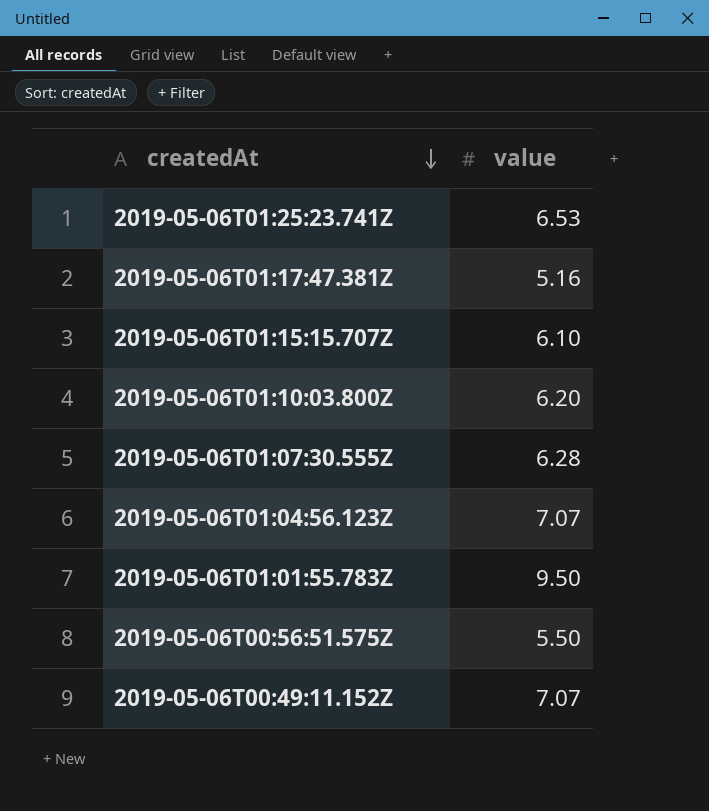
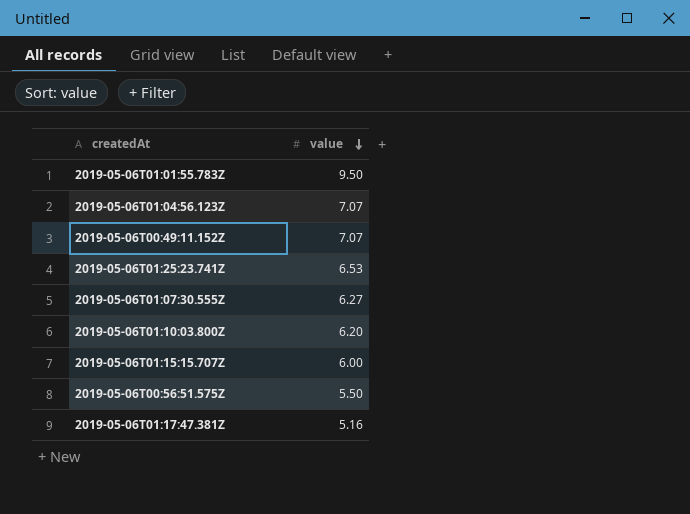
row order: createdAt descending -> value descending
2019-05-06T01:07:30.555Z | value: 6.28 -> 6.27
2019-05-06T01:15:15.707Z | value: 6.10 -> 6.00

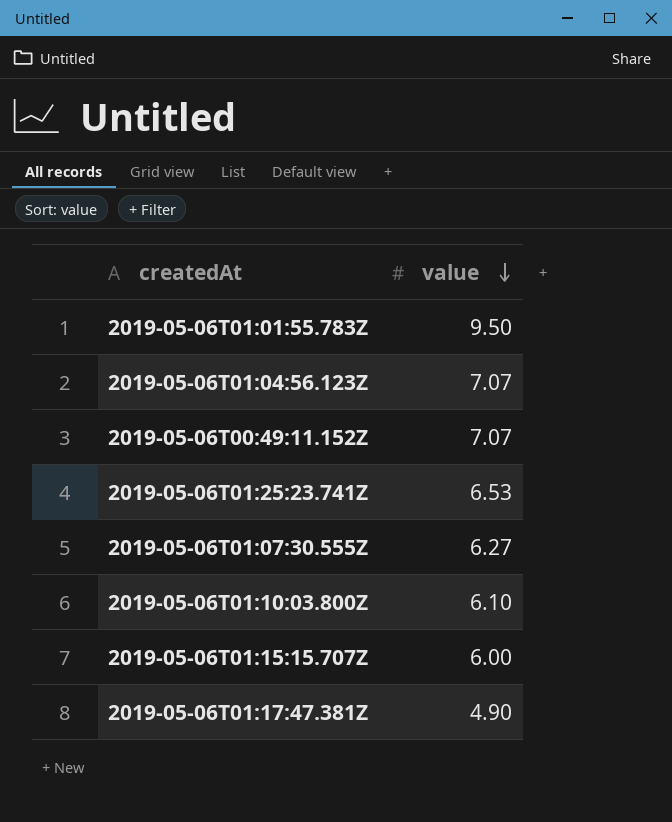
row 2019-05-06T00:56:51.575Z: 5.50 -> none
2019-05-06T01:10:03.800Z | value: 6.20 -> 6.10
2019-05-06T01:17:47.381Z | value: 5.16 -> 4.90

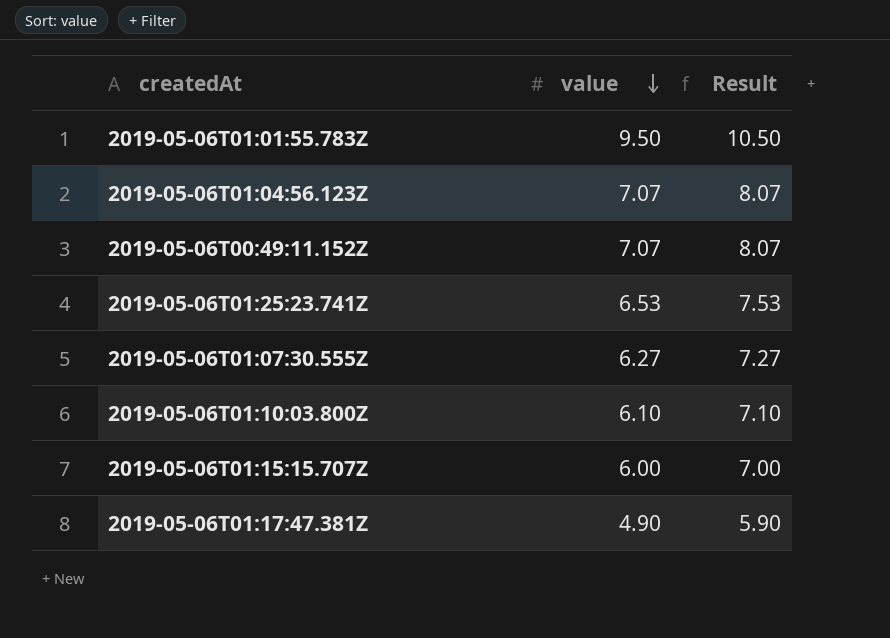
column Result | formula: none -> [value] + 1

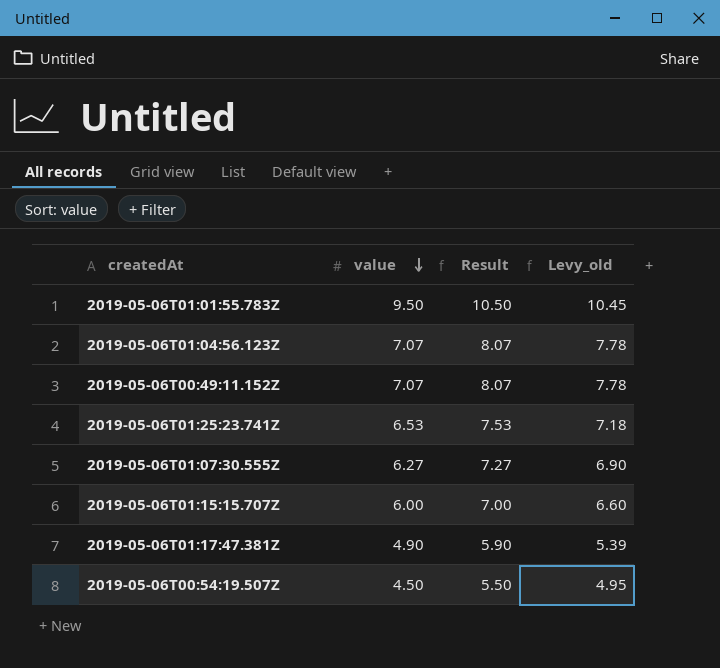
column Levy_old | formula: none -> [value] * 1.1
row 2019-05-06T01:10:03.800Z: 6.10 | 7.10 -> none
row 2019-05-06T00:54:19.507Z: none -> 4.50 | 5.50 | 4.95

